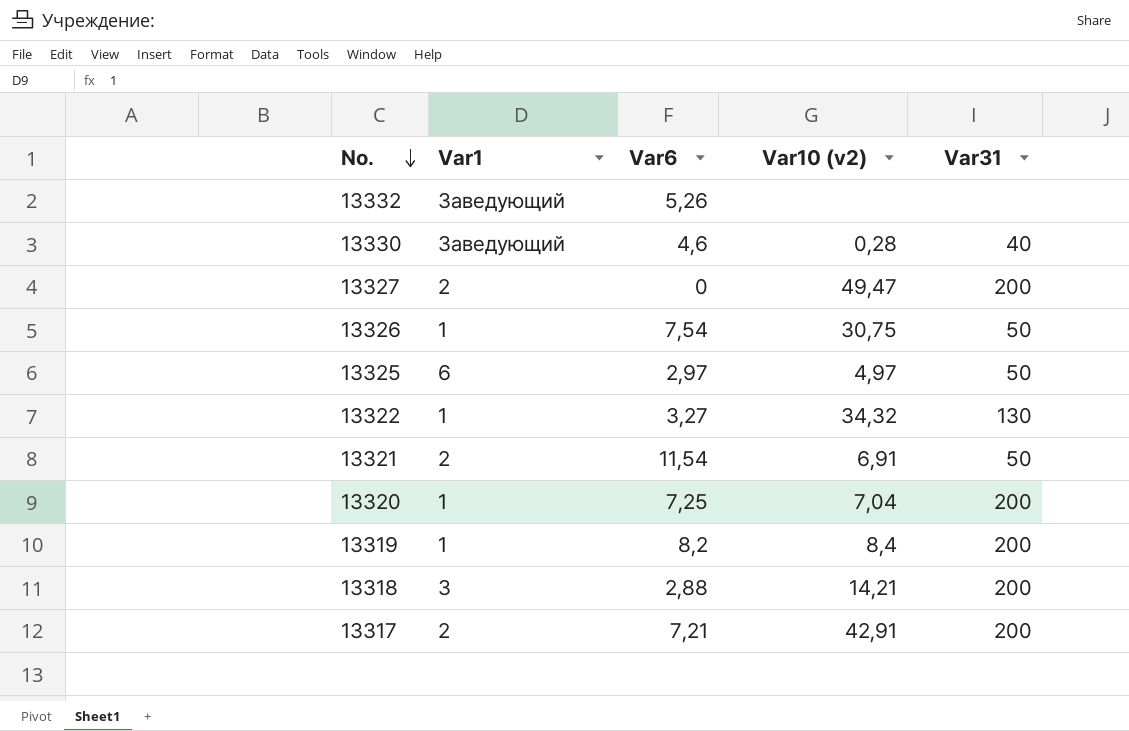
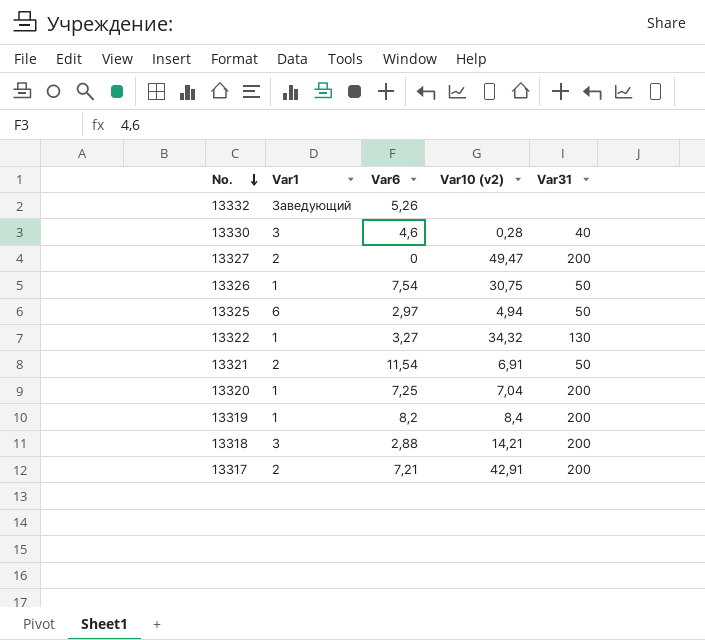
13330 | Var1: Заведующий -> 3
13325 | Var10 (v2): 4,97 -> 4,94

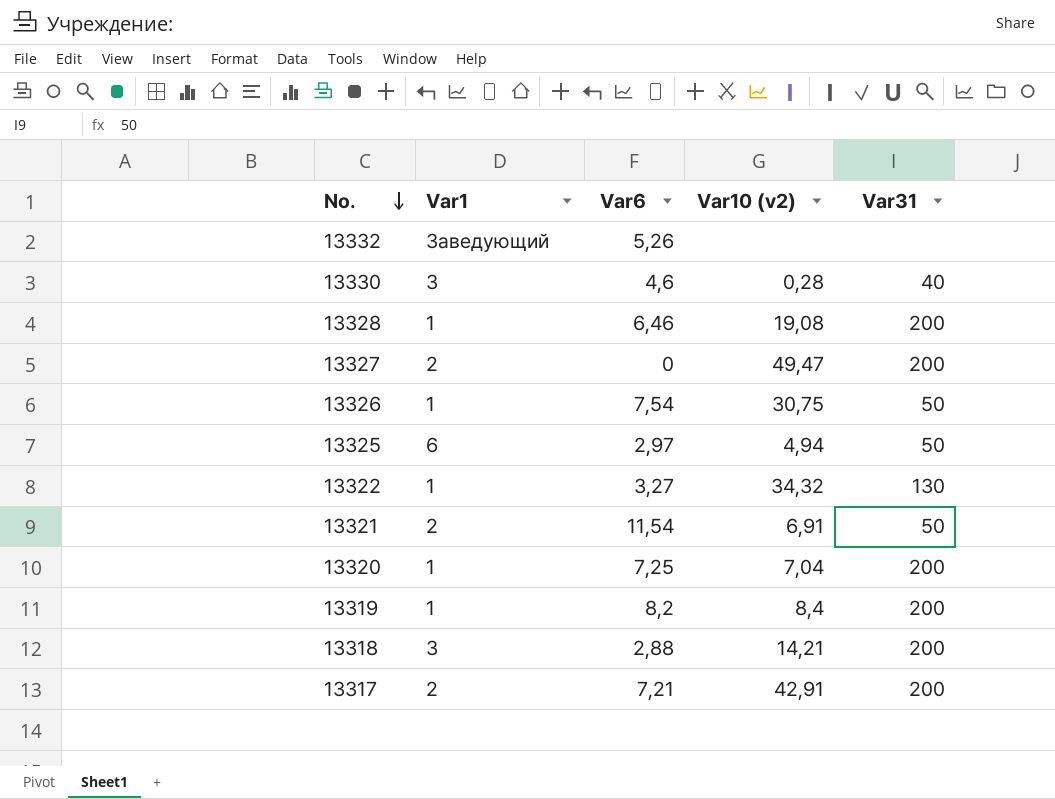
row 13328: none -> 1 | 6,46 | 19,08 | 200

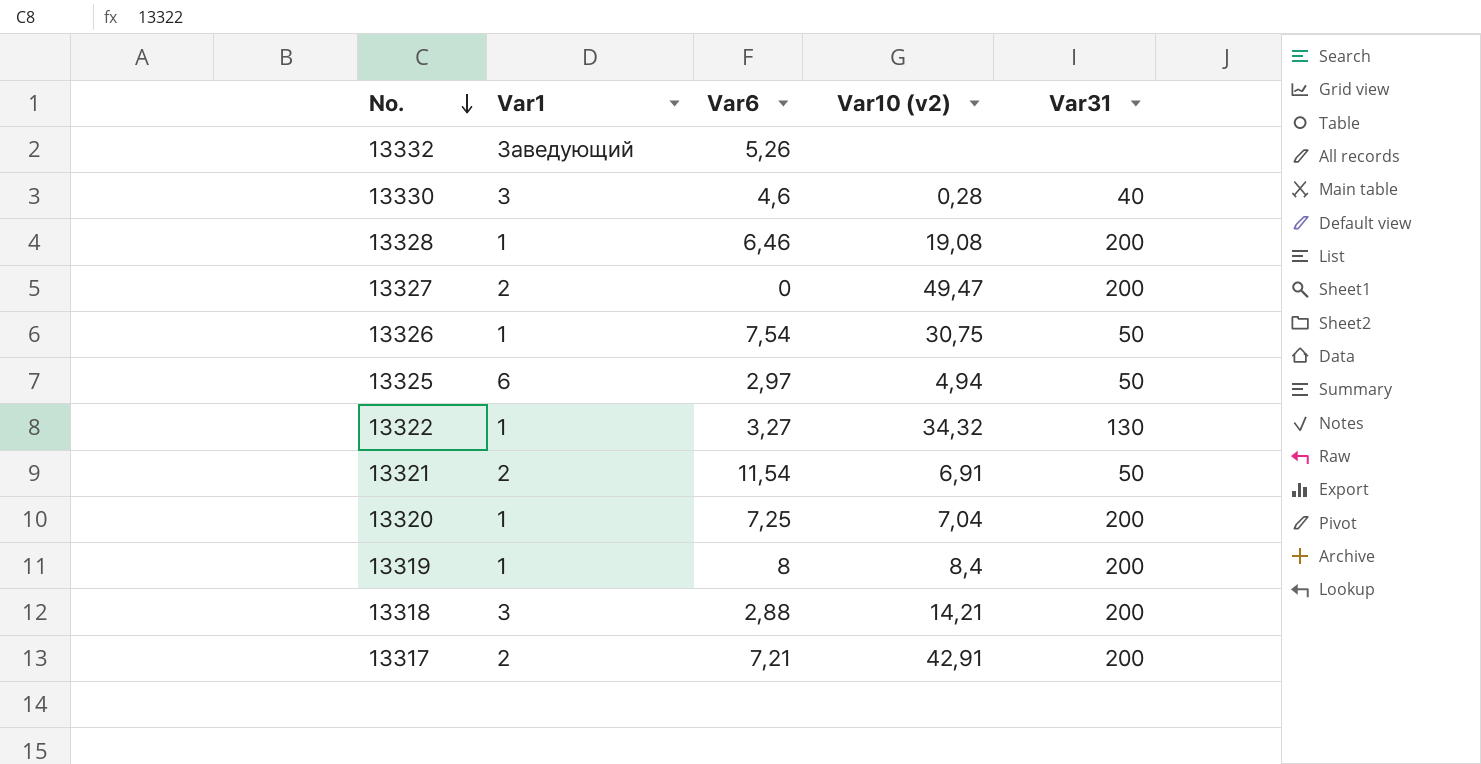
13319 | Var6: 8,2 -> 8

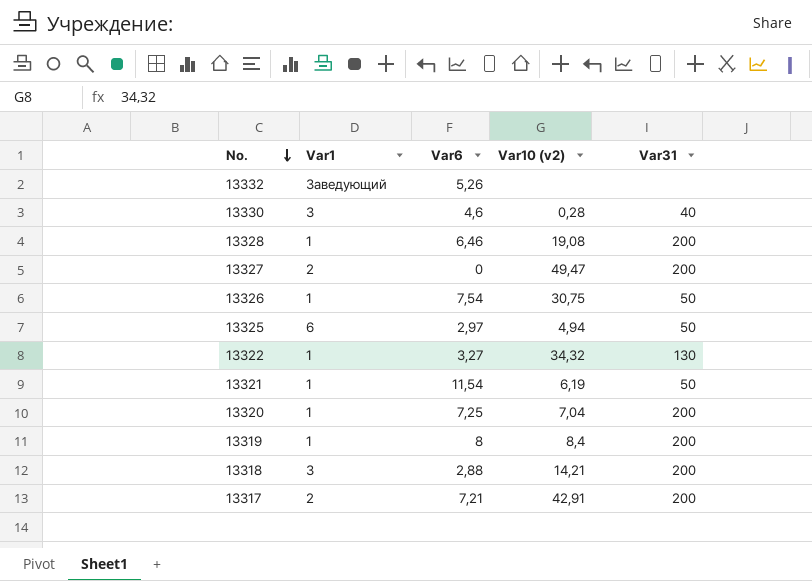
13321 | Var1: 2 -> 1
13321 | Var10 (v2): 6,91 -> 6,19

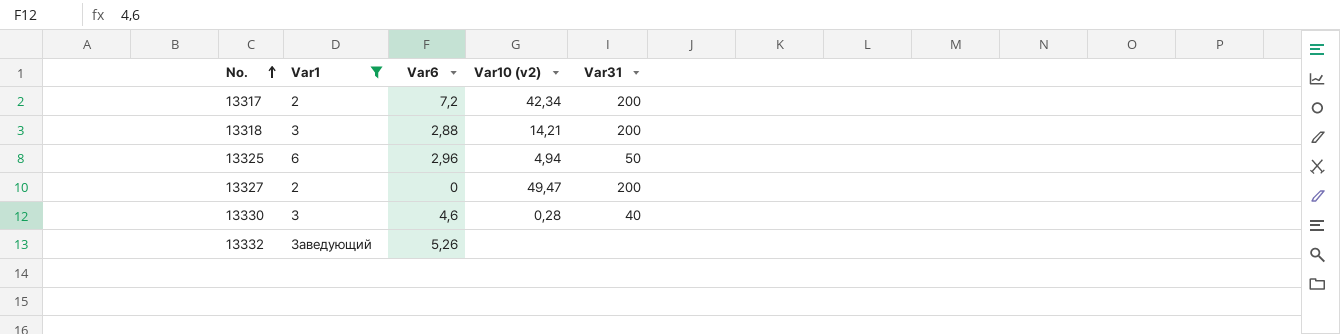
filter: none -> Var1 != 1
row order: No. descending -> No. ascending
13317 | Var6: 7,21 -> 7,2
13317 | Var10 (v2): 42,91 -> 42,34
13325 | Var6: 2,97 -> 2,96

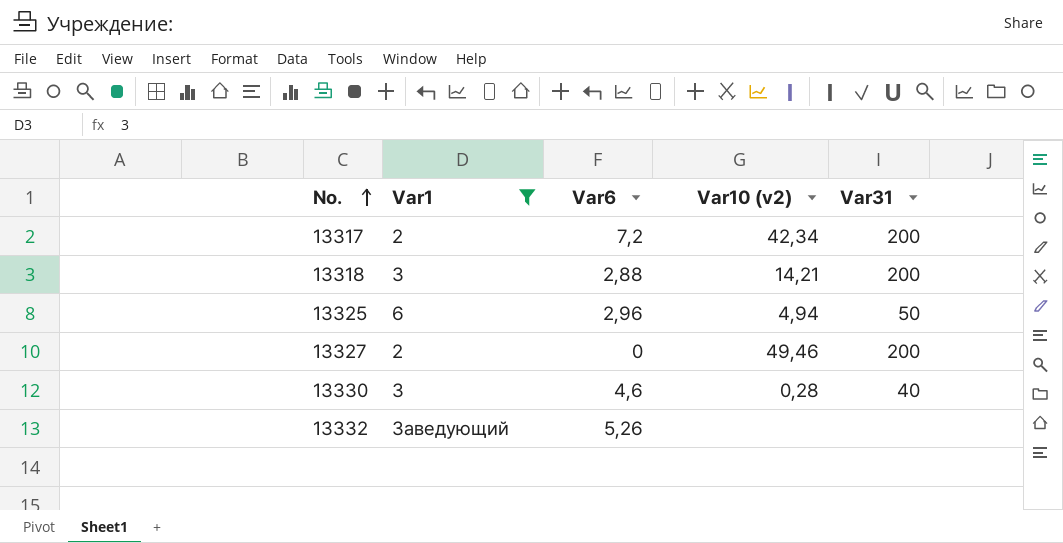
13327 | Var10 (v2): 49,47 -> 49,46

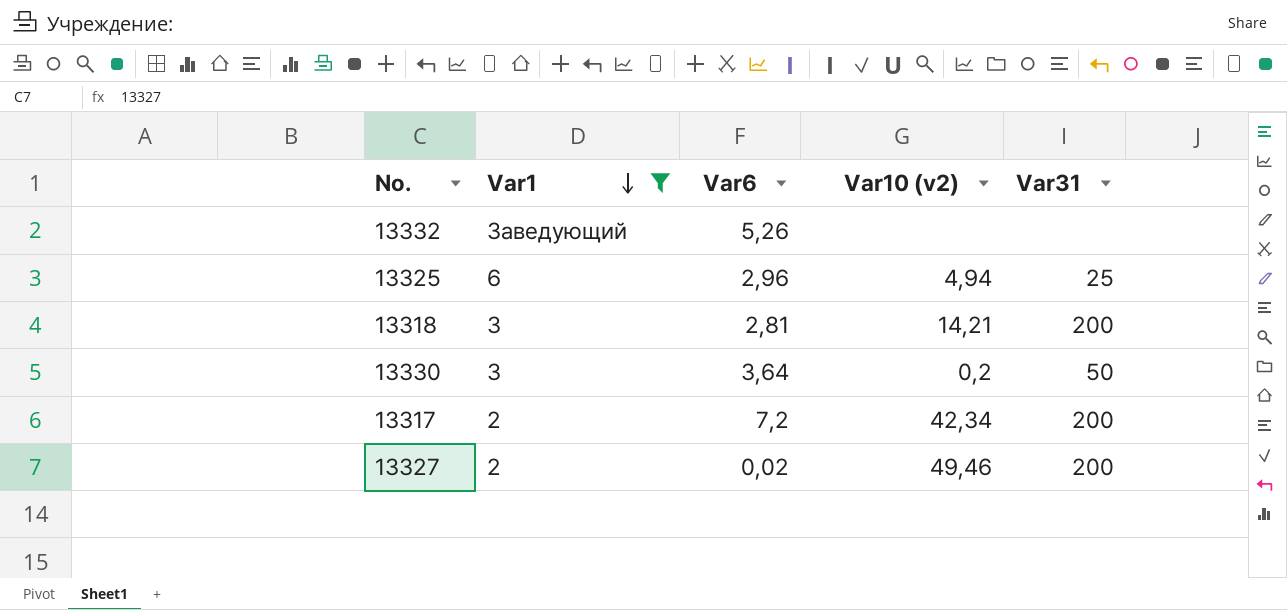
row order: No. ascending -> Var1 descending
13325 | Var31: 50 -> 25
13318 | Var6: 2,88 -> 2,81
13330 | Var6: 4,6 -> 3,64
13330 | Var10 (v2): 0,28 -> 0,2
13330 | Var31: 40 -> 50
13327 | Var6: 0 -> 0,02

